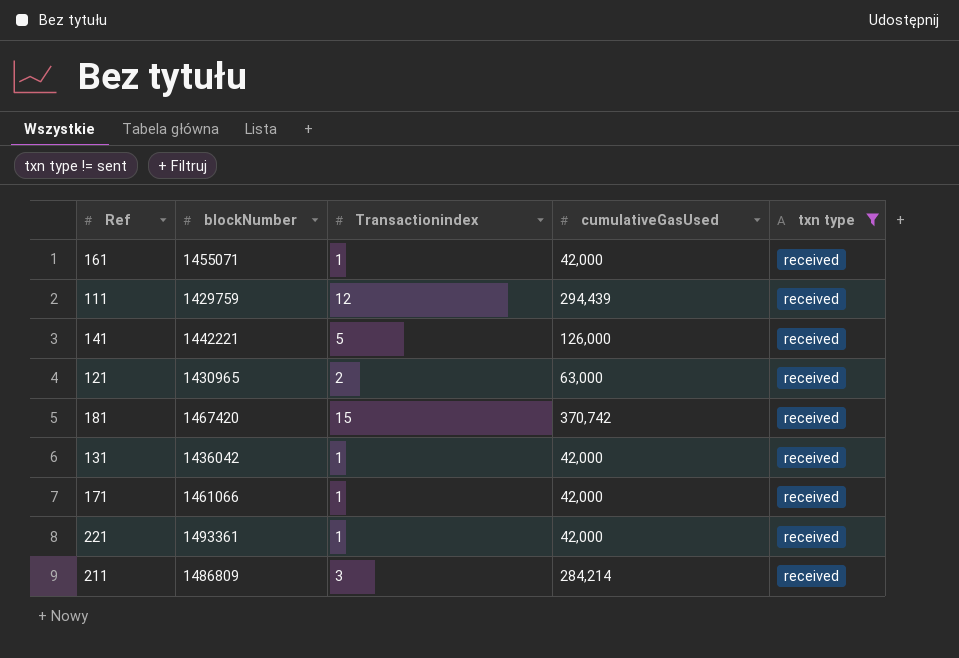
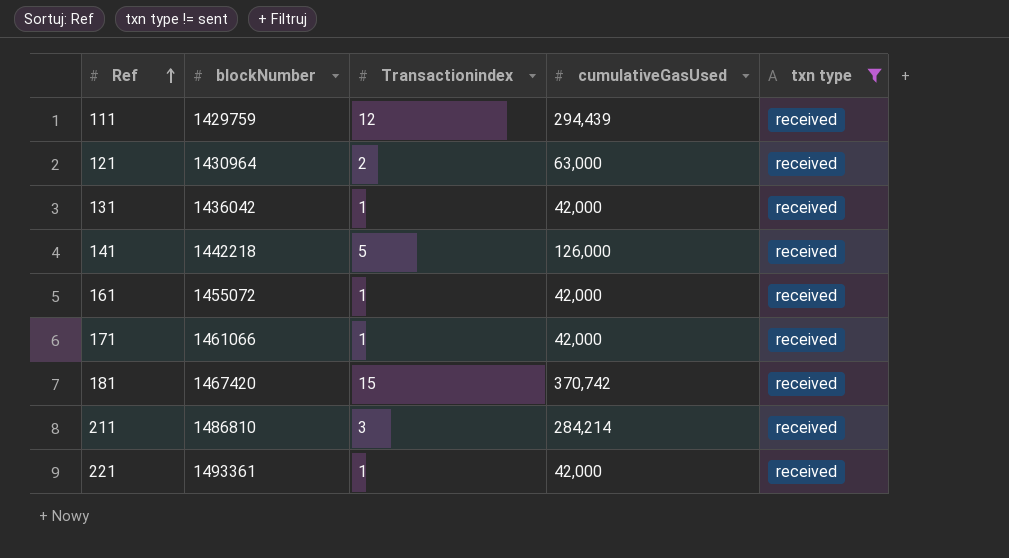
row order: none -> Ref ascending
121 | blockNumber: 1430965 -> 1430964
141 | blockNumber: 1442221 -> 1442218
161 | blockNumber: 1455071 -> 1455072
211 | blockNumber: 1486809 -> 1486810

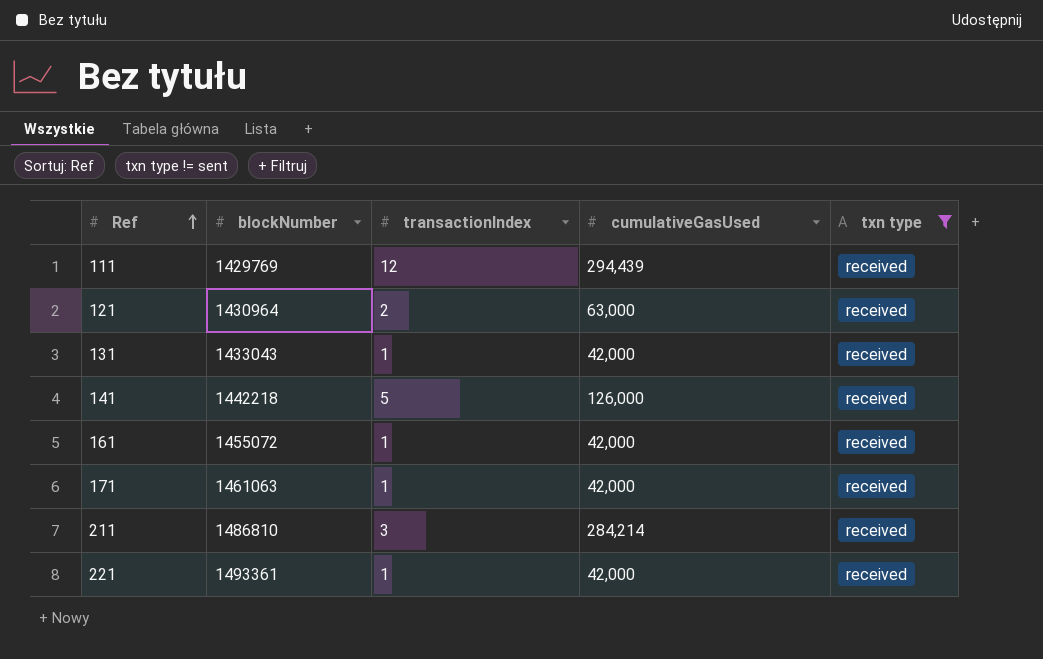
column name: Transactionindex -> transactionIndex
row 181: 1467420 | 15 | 370,742 | received -> none
111 | blockNumber: 1429759 -> 1429769
131 | blockNumber: 1436042 -> 1433043
171 | blockNumber: 1461066 -> 1461063

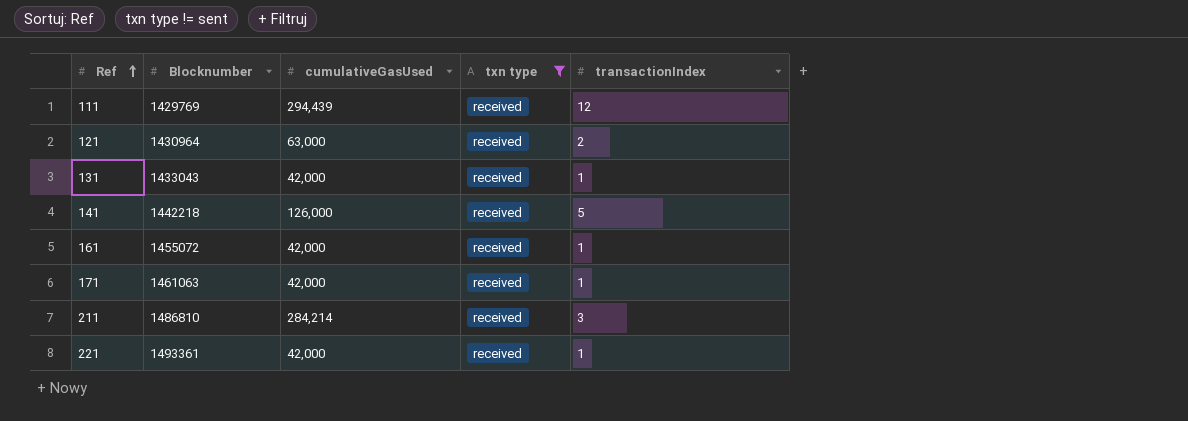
column name: blockNumber -> Blocknumber
column transactionIndex | position: 3 -> 5

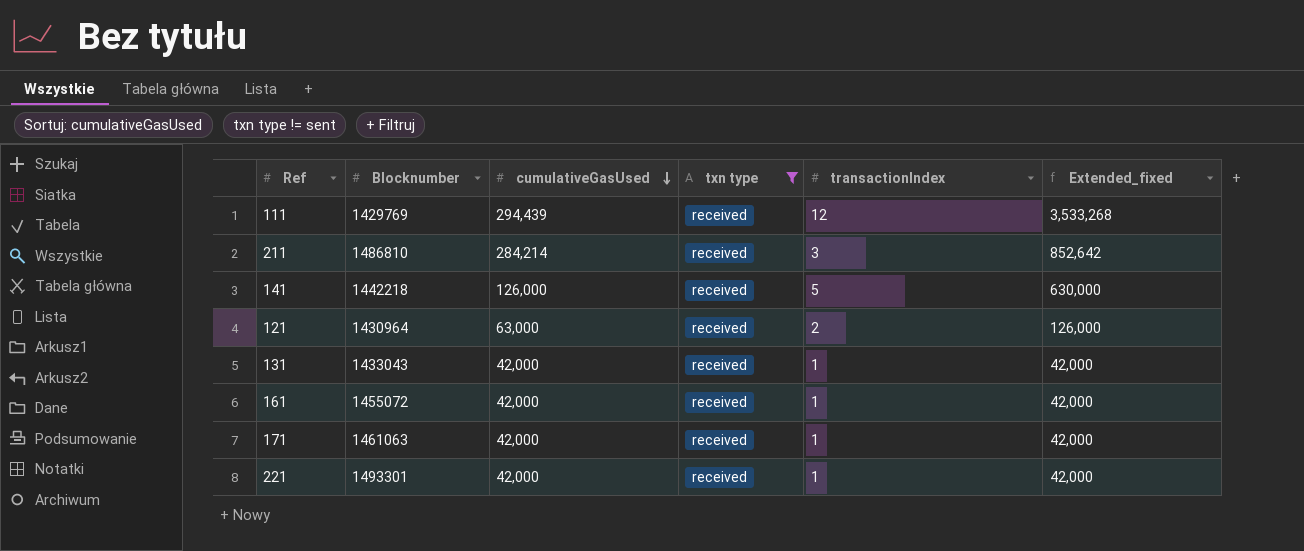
row order: Ref ascending -> cumulativeGasUsed descending
column Extended_fixed | formula: none -> [cumulativeGasUsed] * [transactionIndex]
221 | Blocknumber: 1493361 -> 1493301

